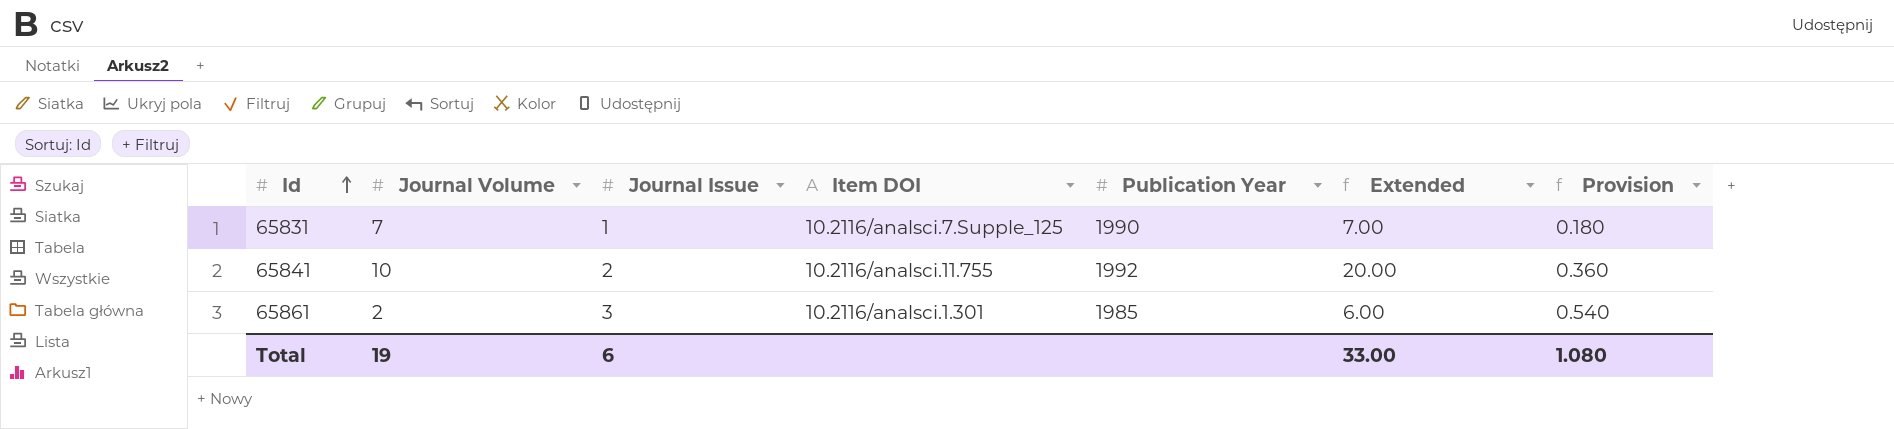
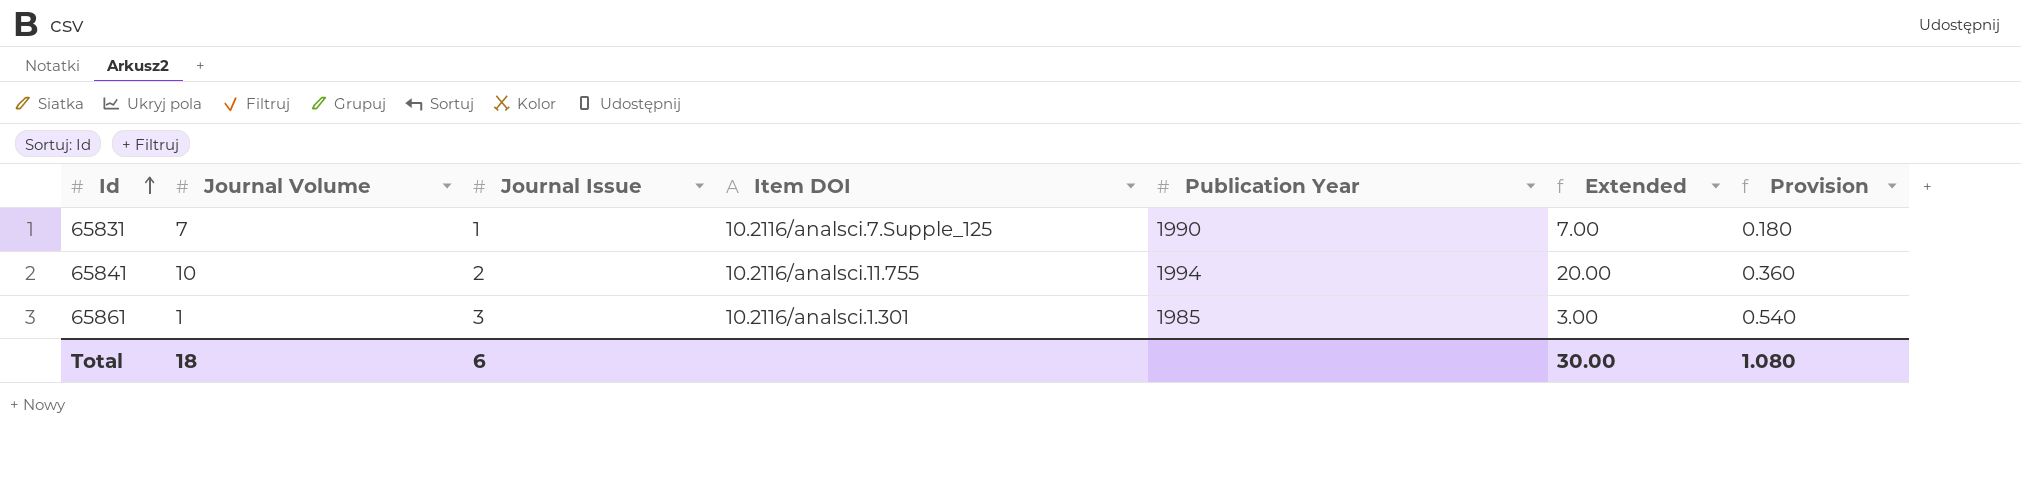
65841 | Publication Year: 1992 -> 1994
65861 | Journal Volume: 2 -> 1
65861 | Extended: 6.00 -> 3.00
Total | Journal Volume: 19 -> 18
Total | Extended: 33.00 -> 30.00

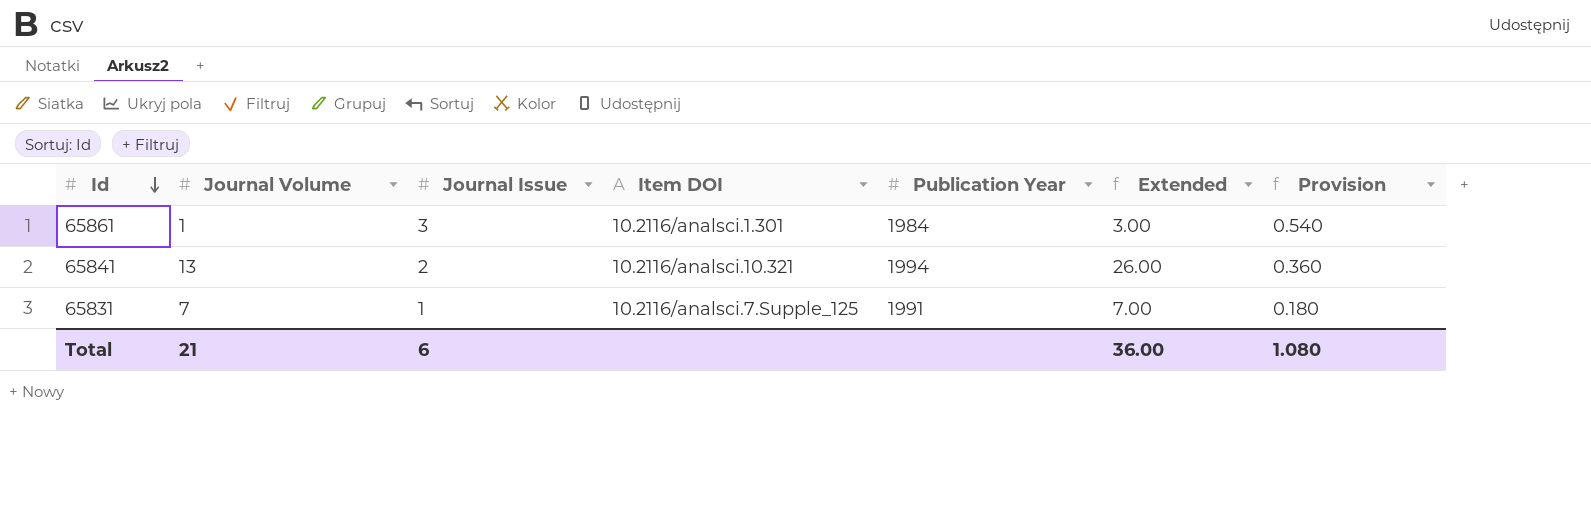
row order: Id ascending -> Id descending
65861 | Publication Year: 1985 -> 1984
65841 | Journal Volume: 10 -> 13
65841 | Item DOI: 10.2116/analsci.11.755 -> 10.2116/analsci.10.321
65841 | Extended: 20.00 -> 26.00
65831 | Publication Year: 1990 -> 1991
Total | Journal Volume: 18 -> 21
Total | Extended: 30.00 -> 36.00

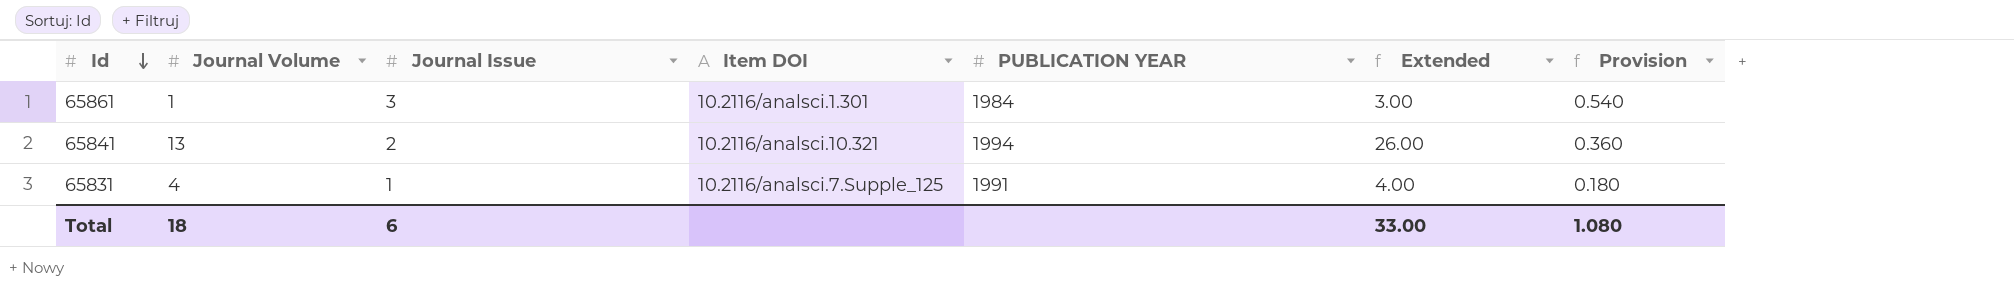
column name: Publication Year -> PUBLICATION YEAR
65831 | Journal Volume: 7 -> 4
65831 | Extended: 7.00 -> 4.00
Total | Journal Volume: 21 -> 18
Total | Extended: 36.00 -> 33.00

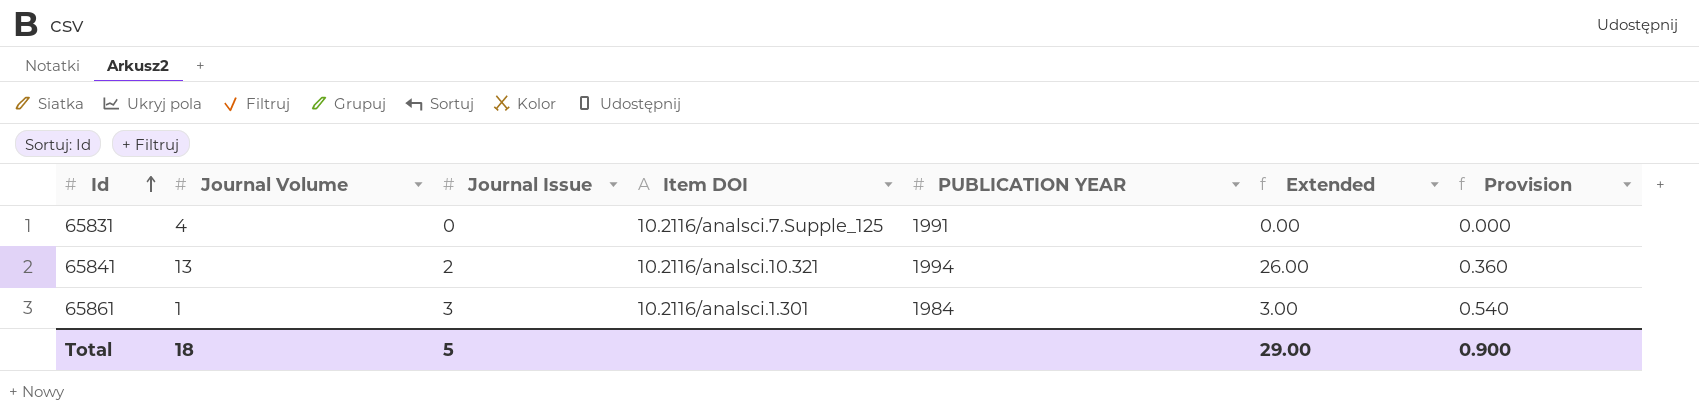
row order: Id descending -> Id ascending
65831 | Journal Issue: 1 -> 0
65831 | Extended: 4.00 -> 0.00
65831 | Provision: 0.180 -> 0.000
Total | Journal Issue: 6 -> 5
Total | Extended: 33.00 -> 29.00
Total | Provision: 1.080 -> 0.900

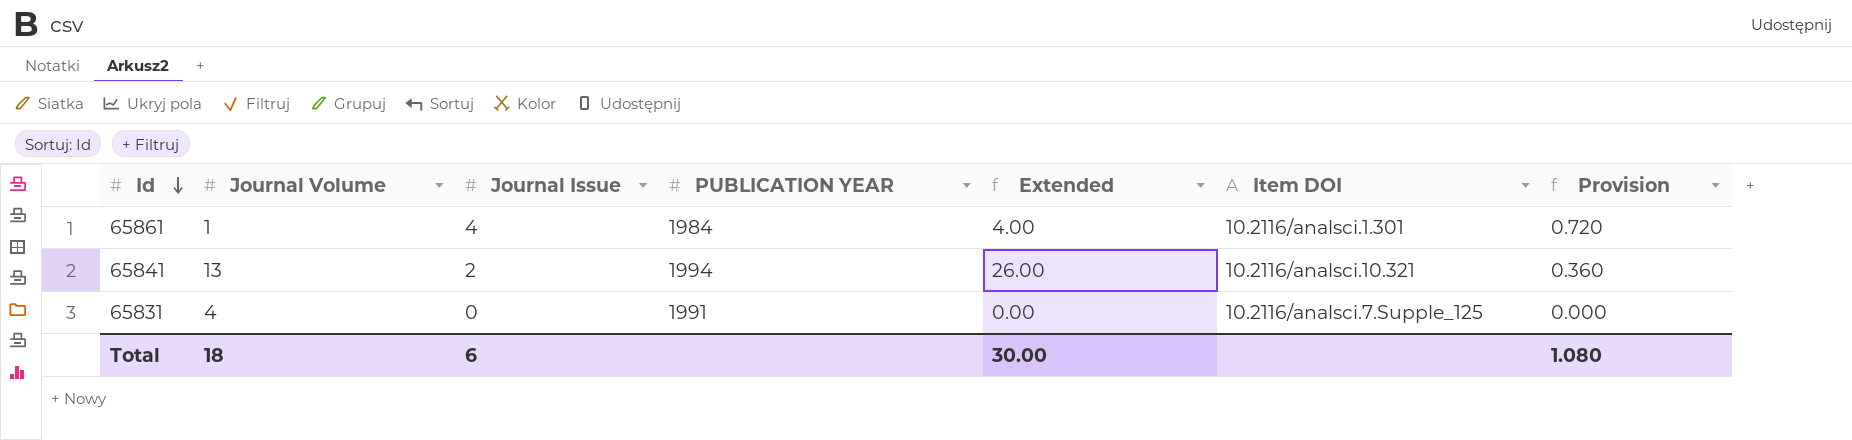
row order: Id ascending -> Id descending
column Item DOI | position: 4 -> 6
65861 | Journal Issue: 3 -> 4
65861 | Extended: 3.00 -> 4.00
65861 | Provision: 0.540 -> 0.720
Total | Journal Issue: 5 -> 6
Total | Extended: 29.00 -> 30.00
Total | Provision: 0.900 -> 1.080

